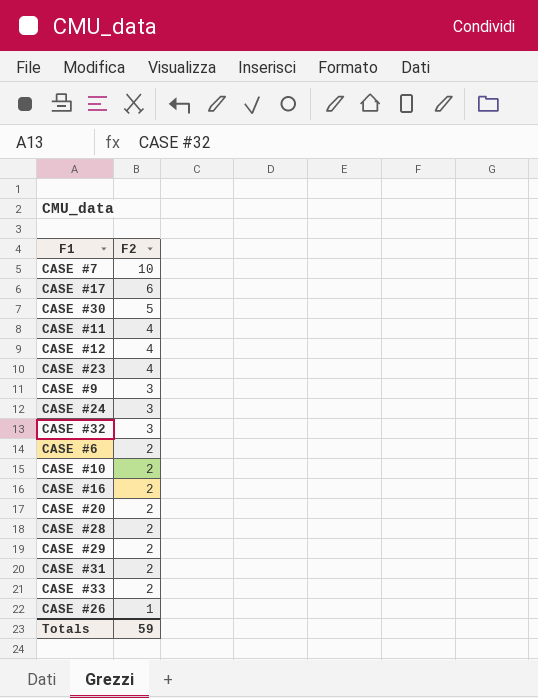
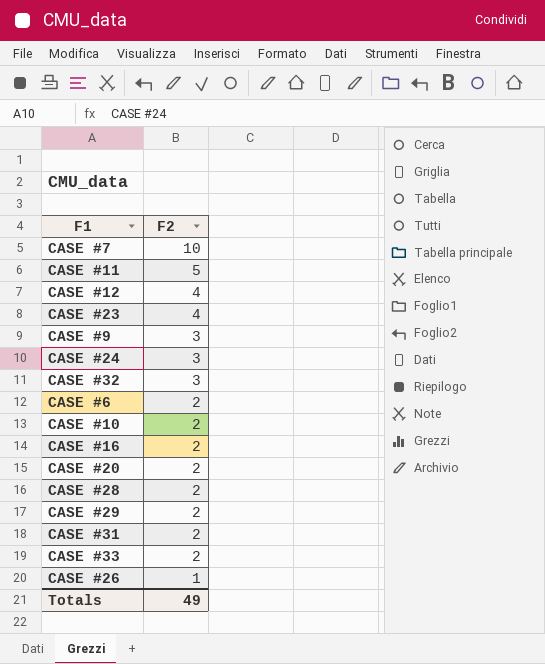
row CASE #17: 6 -> none
row CASE #30: 5 -> none
CASE #11 | F2: 4 -> 5
Totals | F2: 59 -> 49

